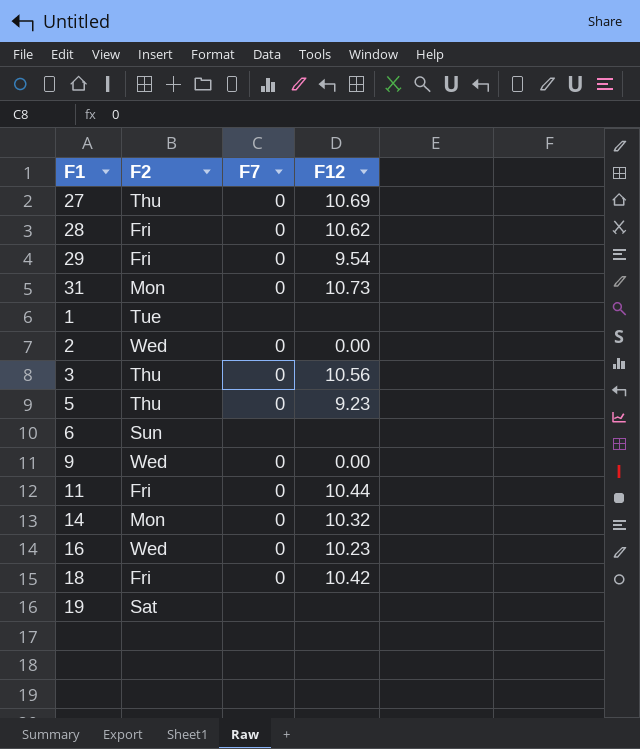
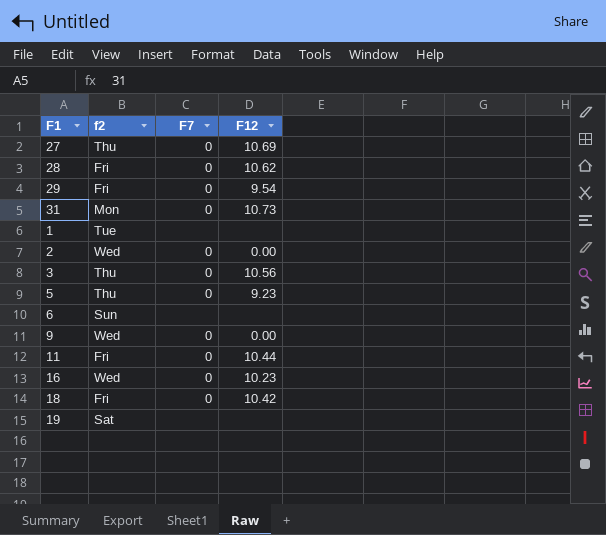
column name: F2 -> f2
row 14: Mon | 0 | 10.32 -> none

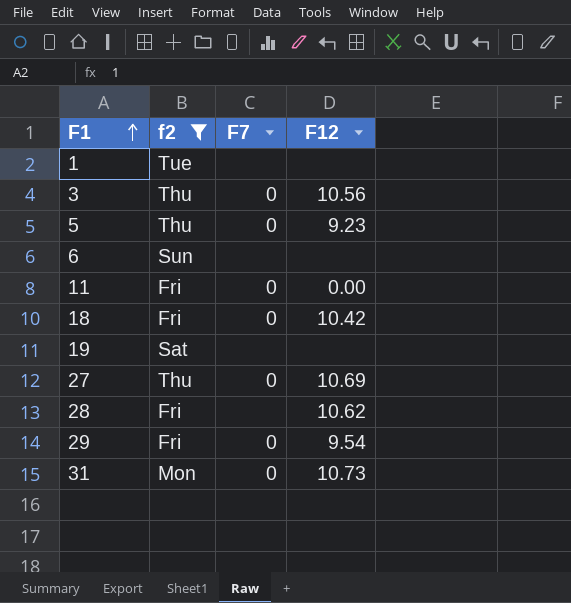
filter: none -> f2 != Wed
row order: none -> F1 ascending
11 | F12: 10.44 -> 0.00
28 | F7: 0 -> none

